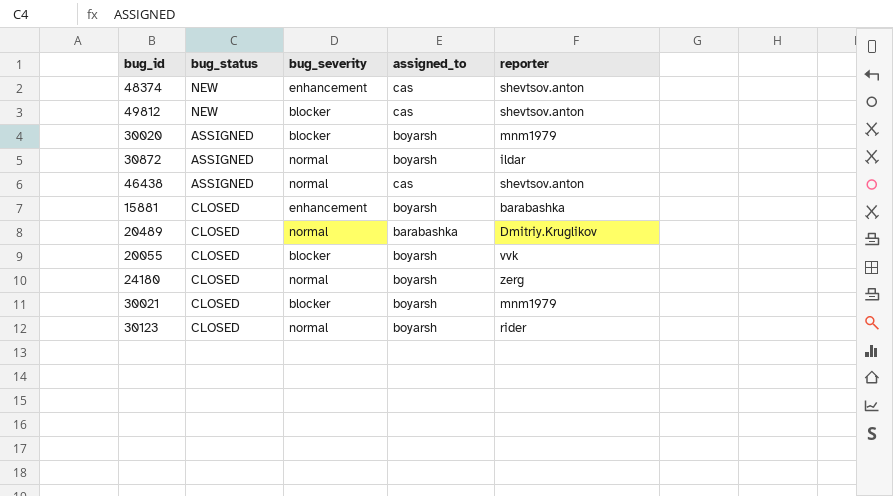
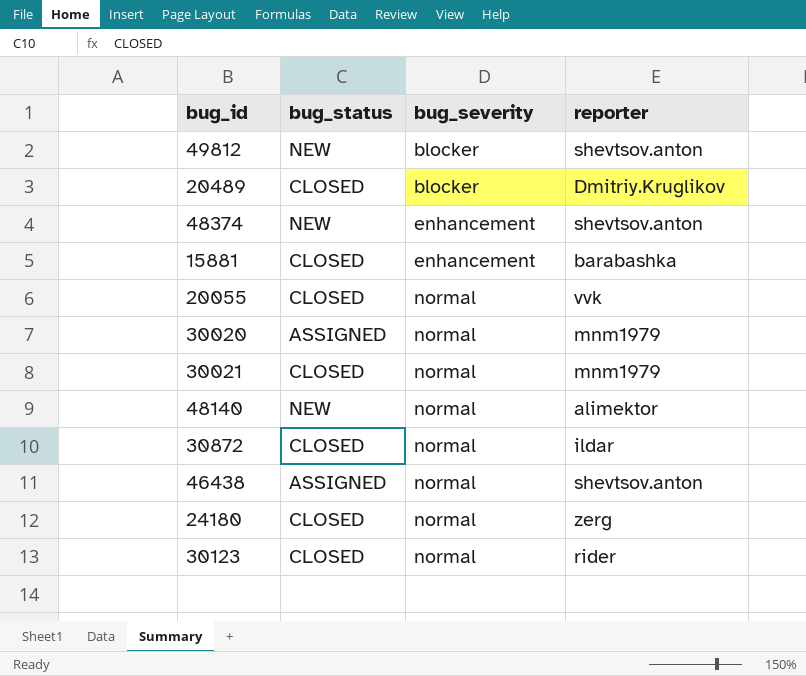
row order: none -> bug_severity ascending
column assigned_to | position: 4 -> none
20489 | bug_severity: normal -> blocker
20055 | bug_severity: blocker -> normal
30020 | bug_severity: blocker -> normal
30021 | bug_severity: blocker -> normal
row 48140: none -> NEW | normal | alimektor
30872 | bug_status: ASSIGNED -> CLOSED

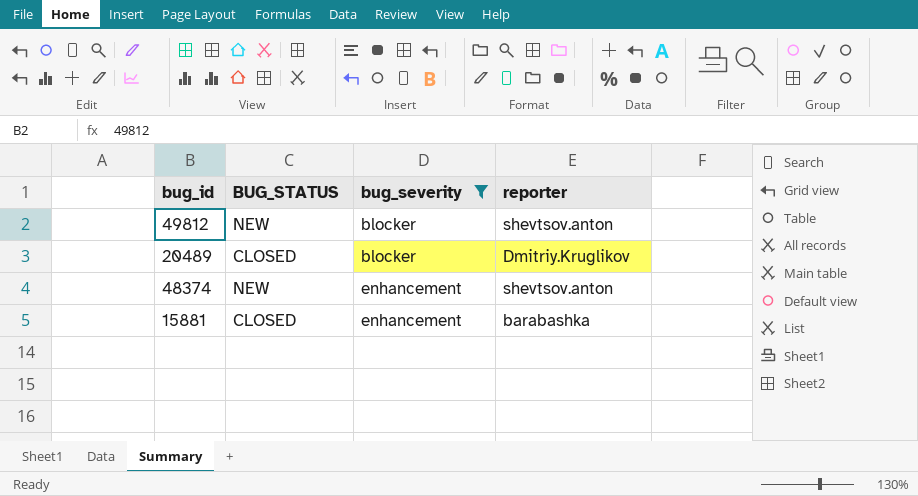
filter: none -> bug_severity != normal
column name: bug_status -> BUG_STATUS

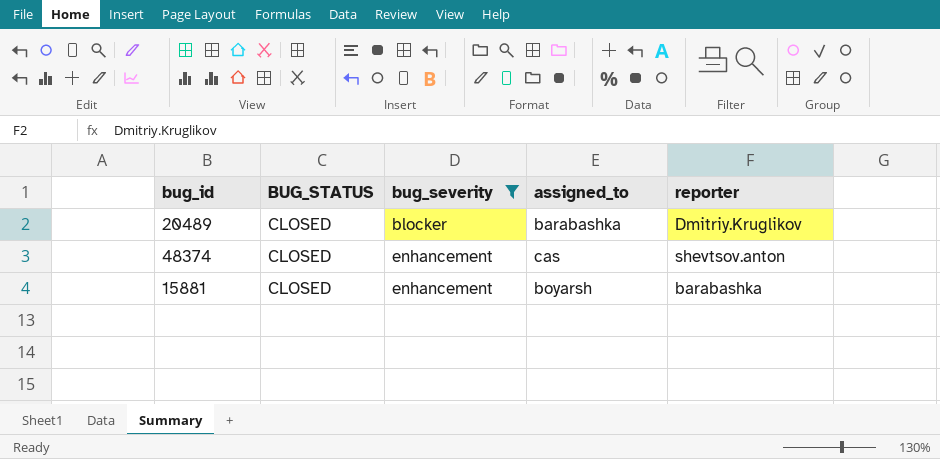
column assigned_to | position: none -> 4
row 49812: NEW | blocker | shevtsov.anton -> none
48374 | BUG_STATUS: NEW -> CLOSED

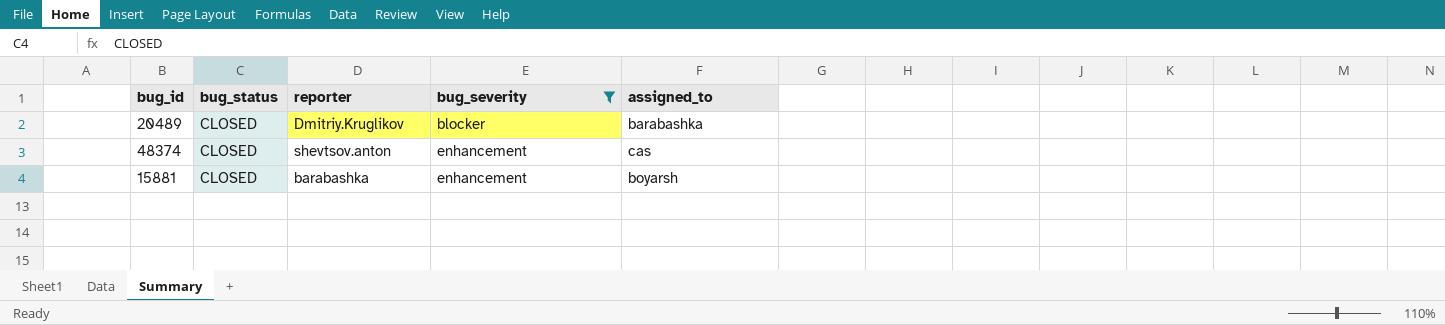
column name: BUG_STATUS -> bug_status
column reporter | position: 5 -> 3

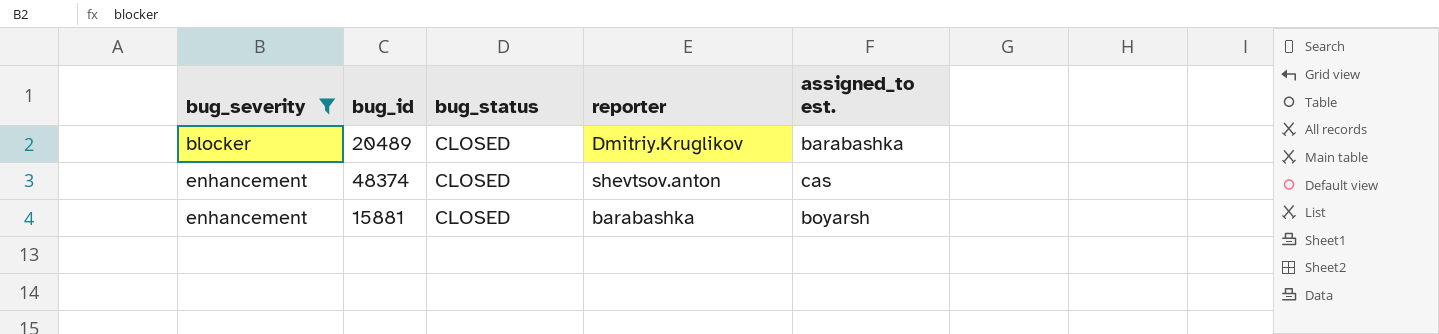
column bug_severity | position: 4 -> 1
column name: assigned_to -> assigned_to est.

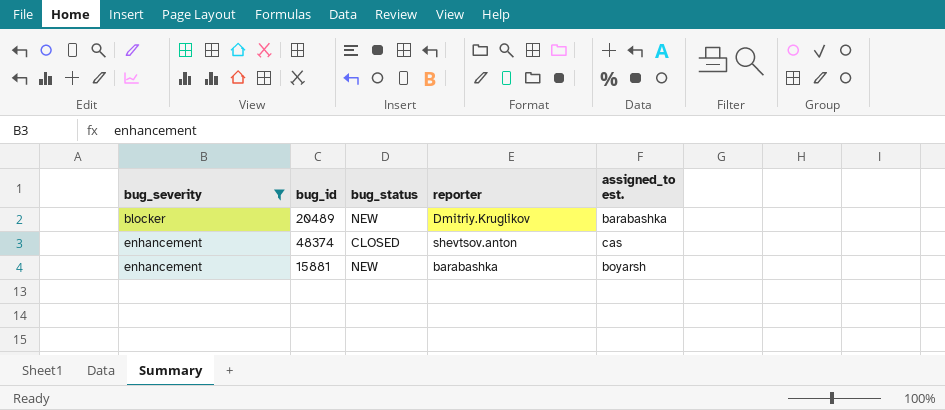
20489 | bug_status: CLOSED -> NEW
15881 | bug_status: CLOSED -> NEW

